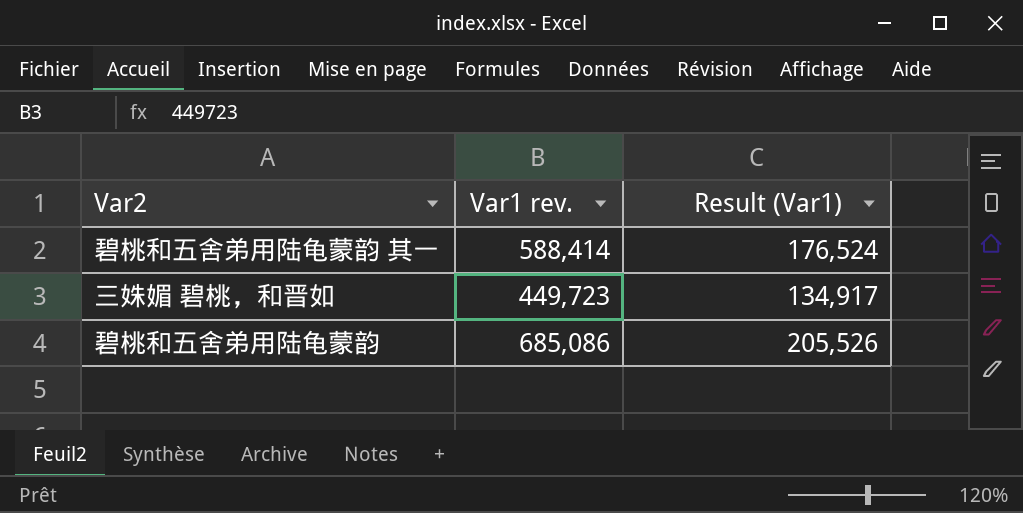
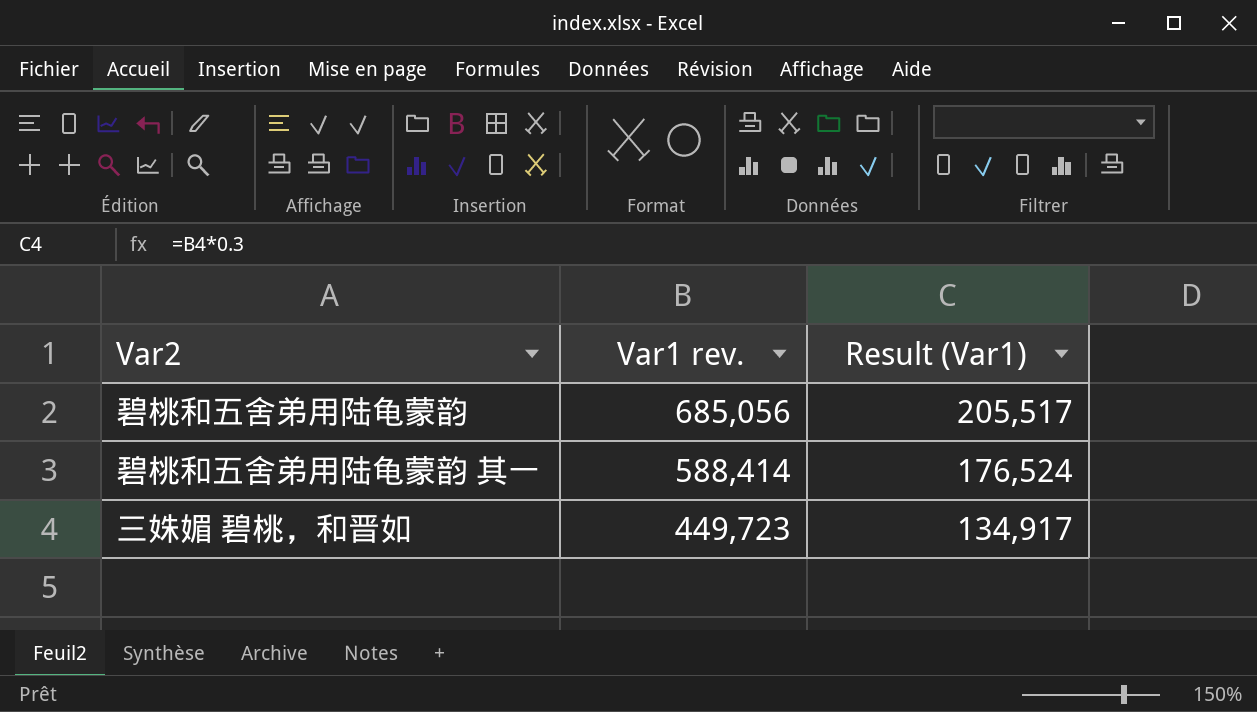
row order: none -> Var1 rev. descending
碧桃和五舍弟用陆龟蒙韵 | Var1 rev.: 685,086 -> 685,056
碧桃和五舍弟用陆龟蒙韵 | Result (Var1): 205,526 -> 205,517

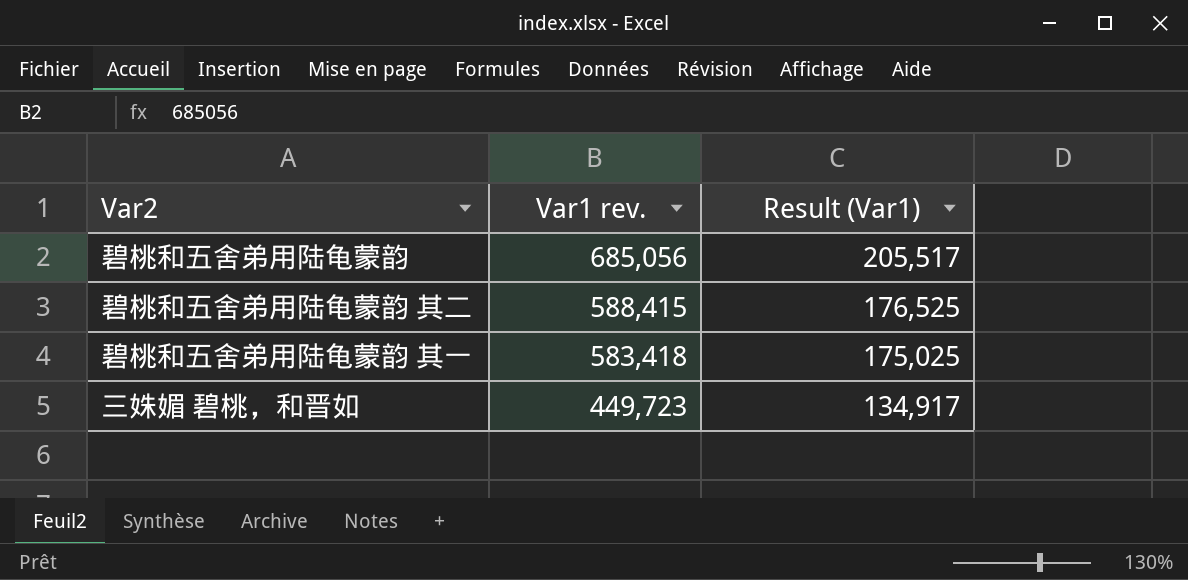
row 碧桃和五舍弟用陆龟蒙韵 其二: none -> 588,415 | 176,525
碧桃和五舍弟用陆龟蒙韵 其一 | Var1 rev.: 588,414 -> 583,418
碧桃和五舍弟用陆龟蒙韵 其一 | Result (Var1): 176,524 -> 175,025

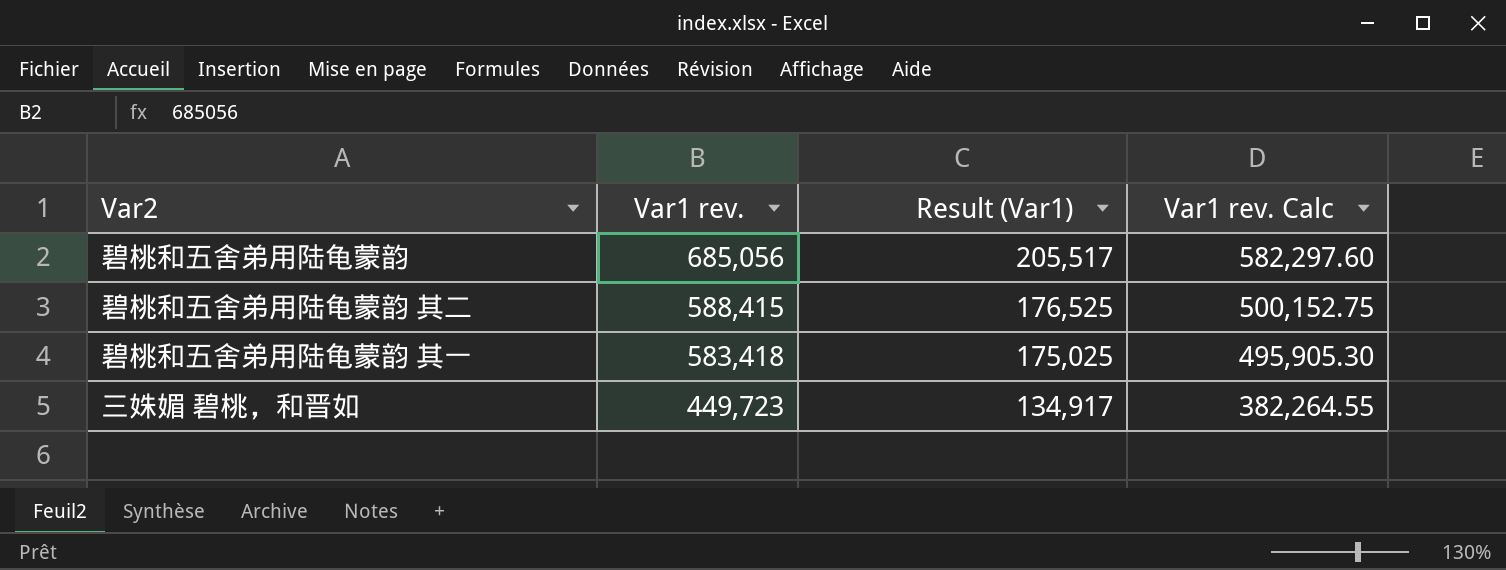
column Var1 rev. Calc | formula: none -> [Var1 rev.] * 0.85

